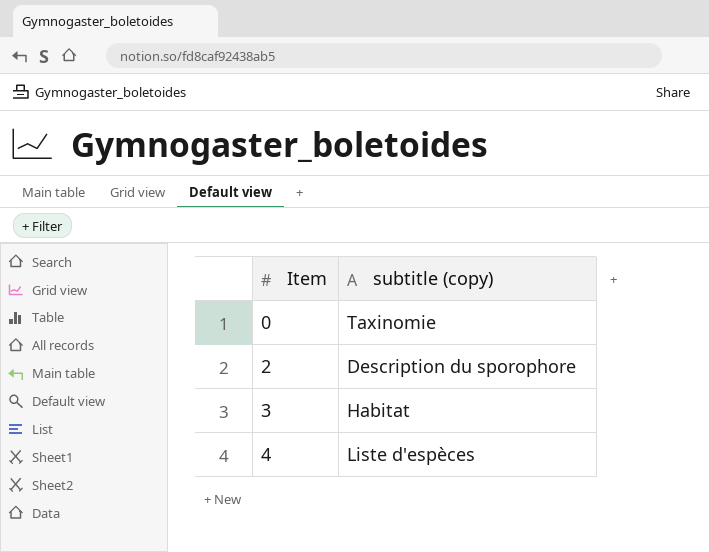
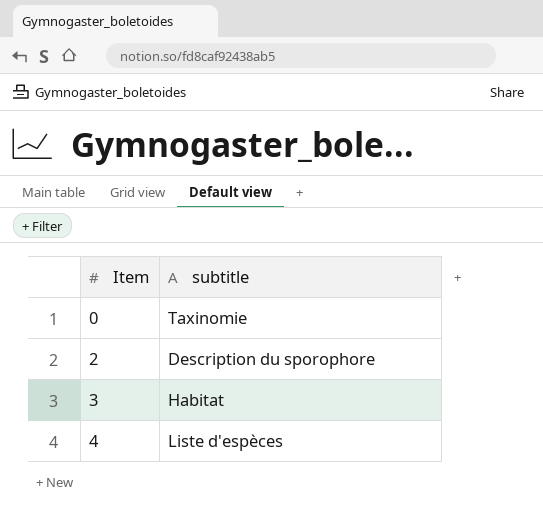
column name: subtitle (copy) -> subtitle

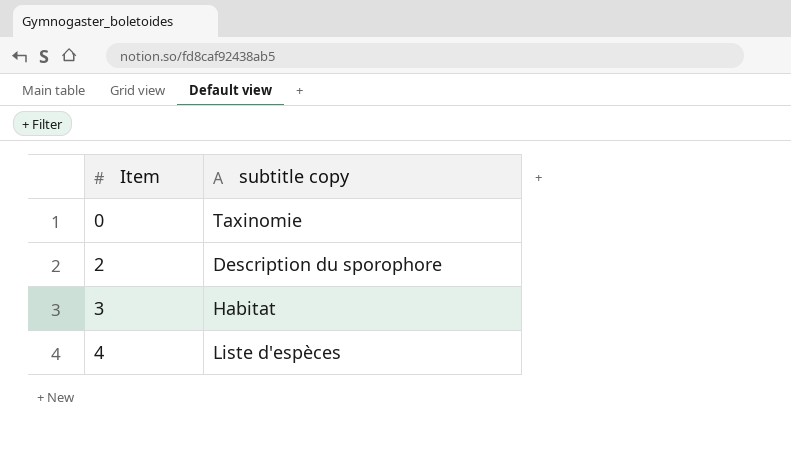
column name: subtitle -> subtitle copy

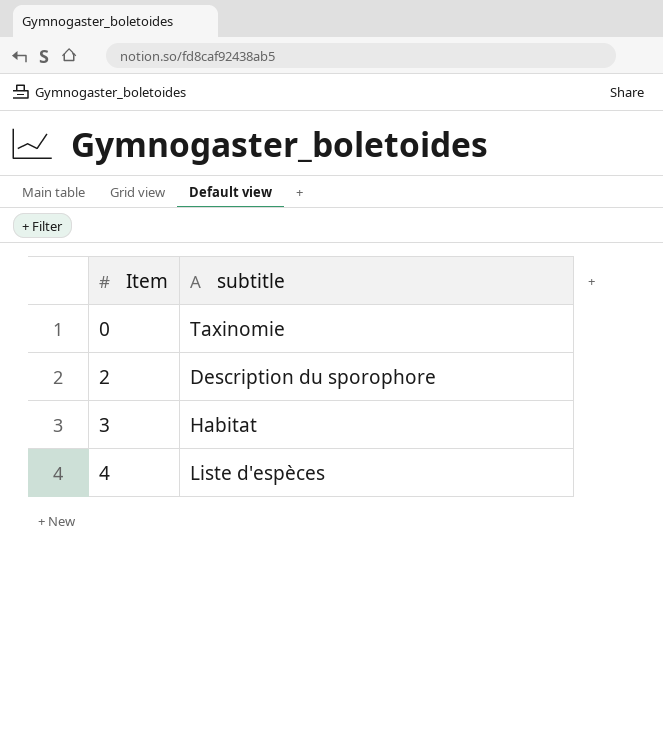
column name: subtitle copy -> subtitle

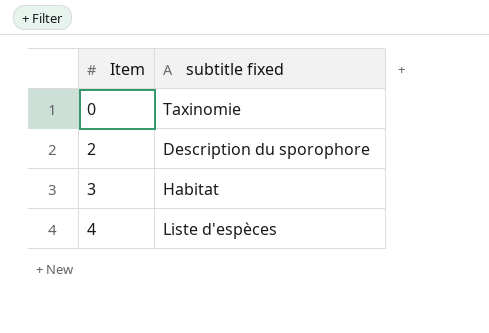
column name: subtitle -> subtitle fixed

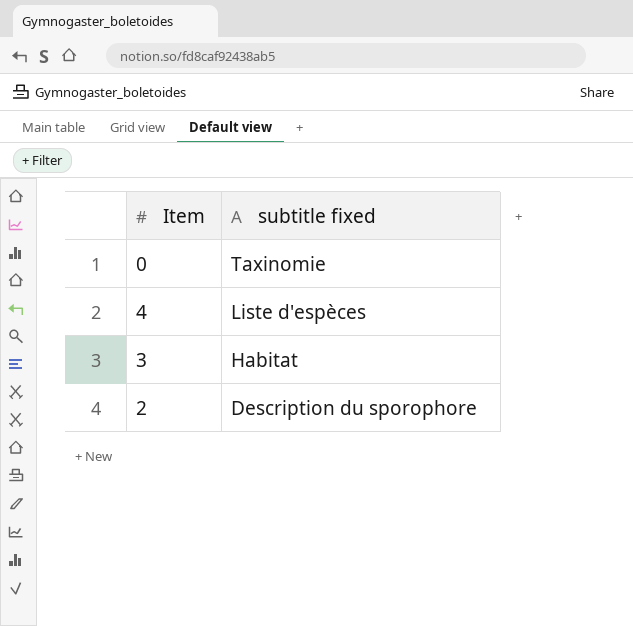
row order: Item ascending -> subtitle fixed descending

